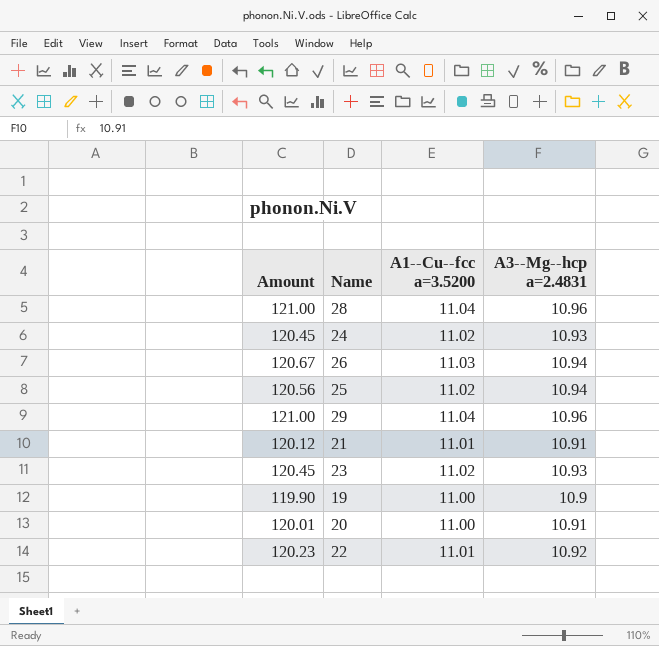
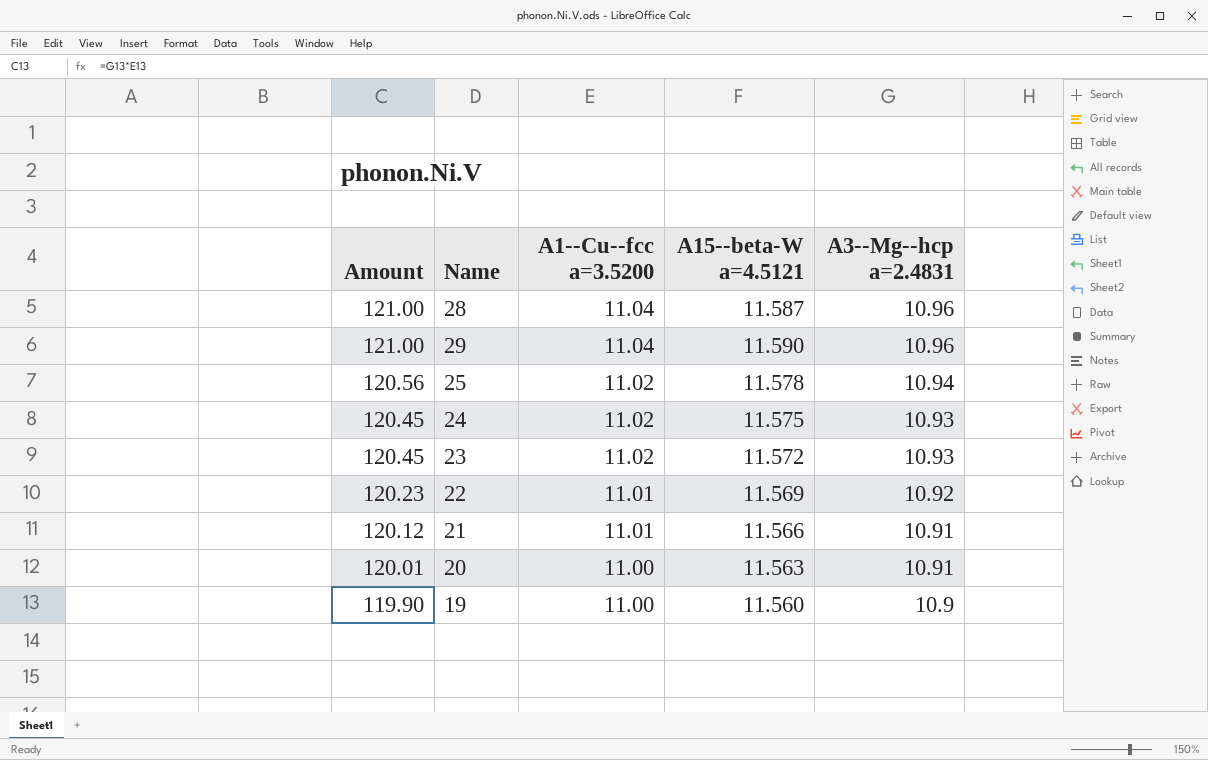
row order: none -> Amount descending
column A15--beta-W a=4.5121 | position: none -> 4
row 26: 120.67 | 11.03 | 10.94 -> none

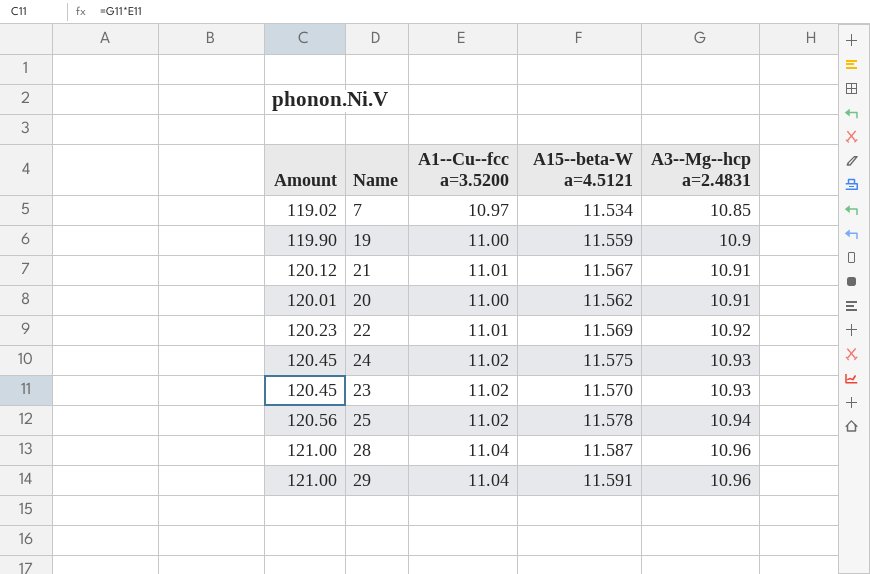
row order: Amount descending -> A3--Mg--hcp a=2.4831 ascending
row 7: none -> 119.02 | 10.97 | 11.534 | 10.85
19 | A15--beta-W a=4.5121: 11.560 -> 11.559
21 | A15--beta-W a=4.5121: 11.566 -> 11.567
20 | A15--beta-W a=4.5121: 11.563 -> 11.562
23 | A15--beta-W a=4.5121: 11.572 -> 11.570
29 | A15--beta-W a=4.5121: 11.590 -> 11.591

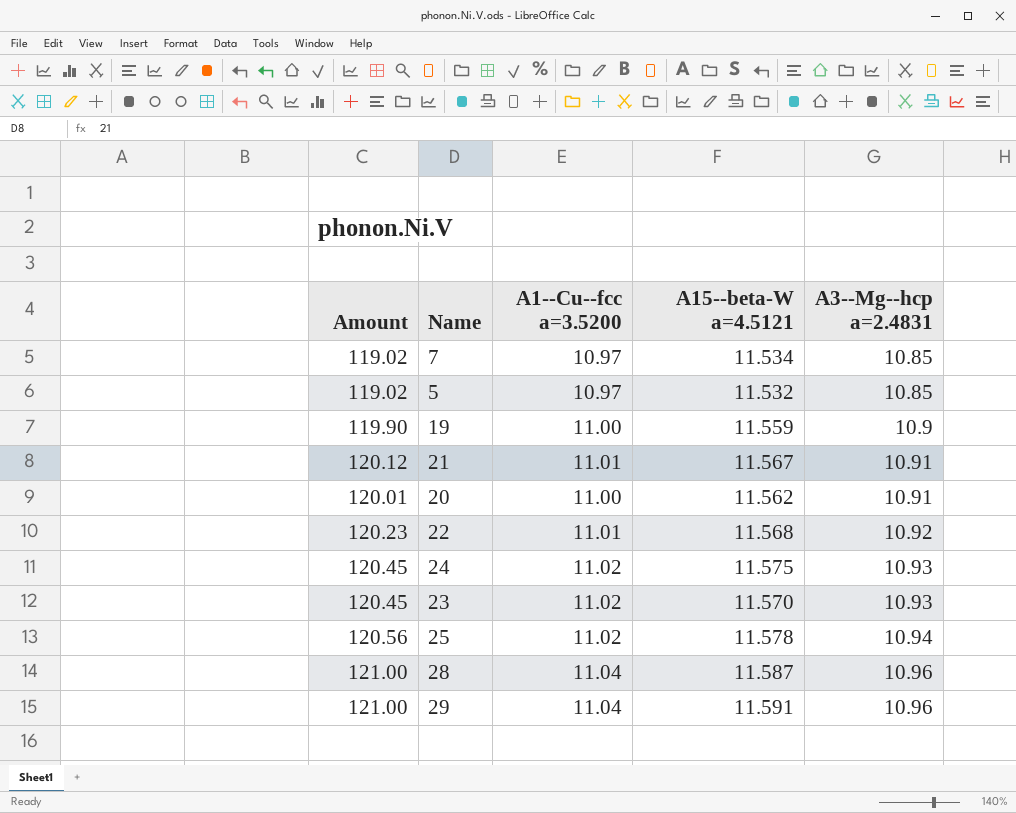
row 5: none -> 119.02 | 10.97 | 11.532 | 10.85
22 | A15--beta-W a=4.5121: 11.569 -> 11.568

